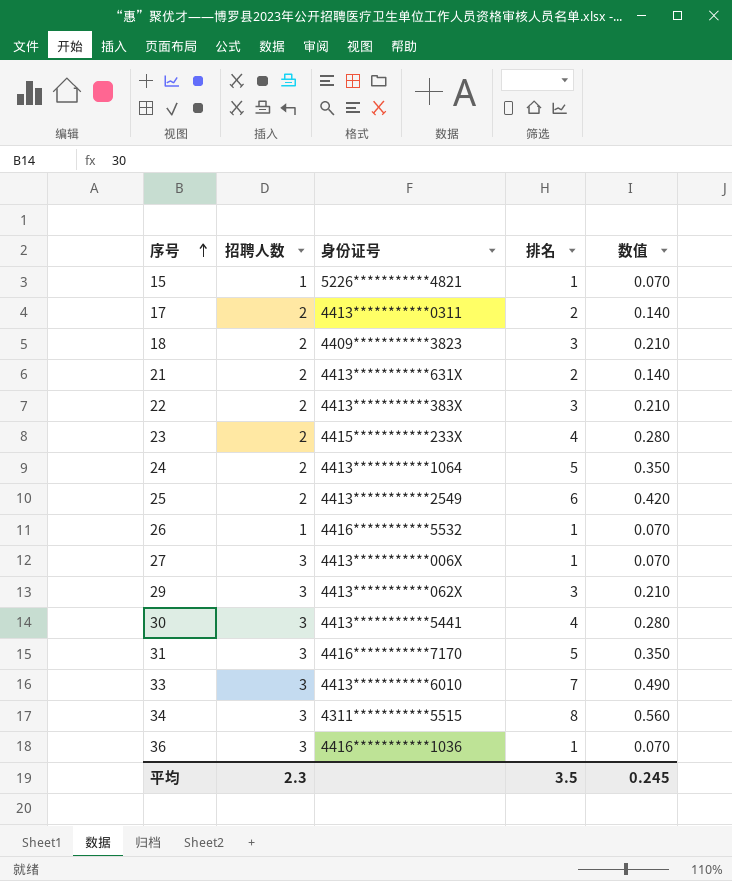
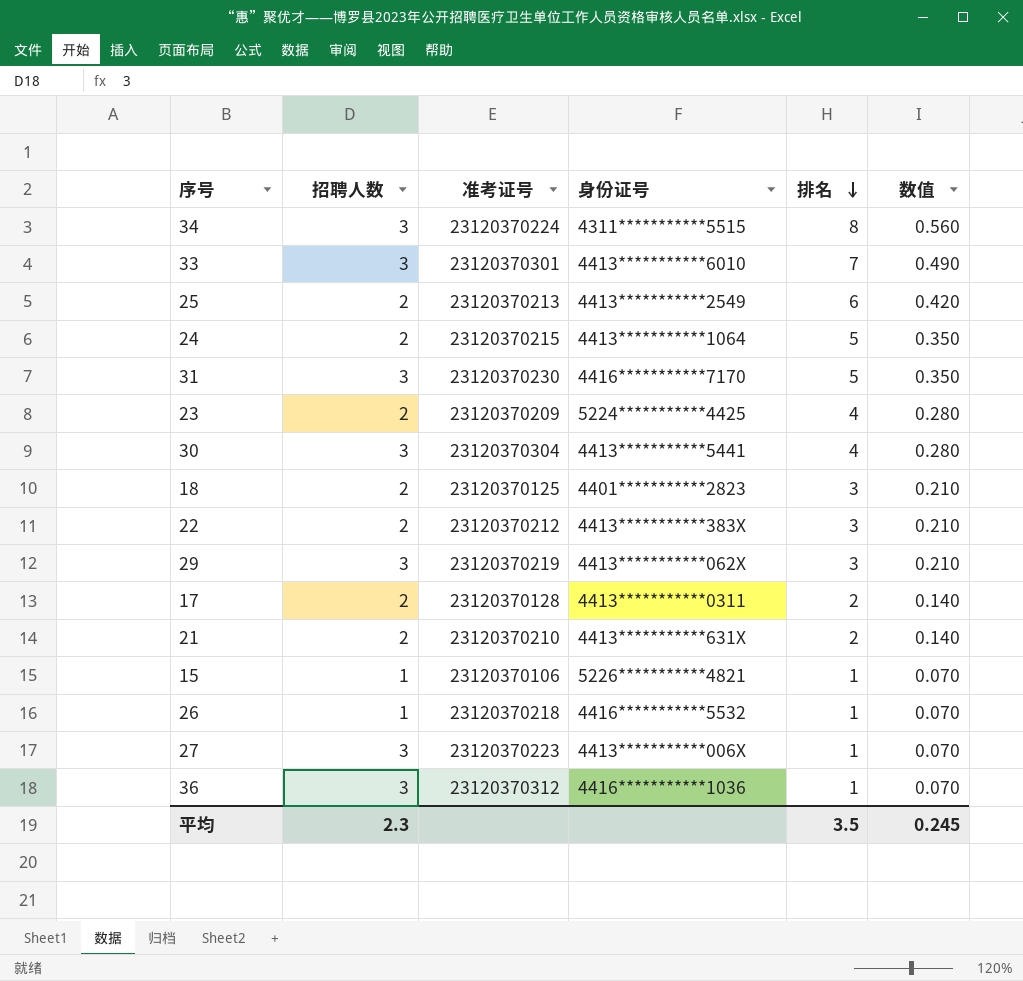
row order: 序号 ascending -> 排名 descending
column 准考证号 | position: none -> 3
23 | 身份证号: 4415***********233X -> 5224***********4425
18 | 身份证号: 4409***********3823 -> 4401***********2823

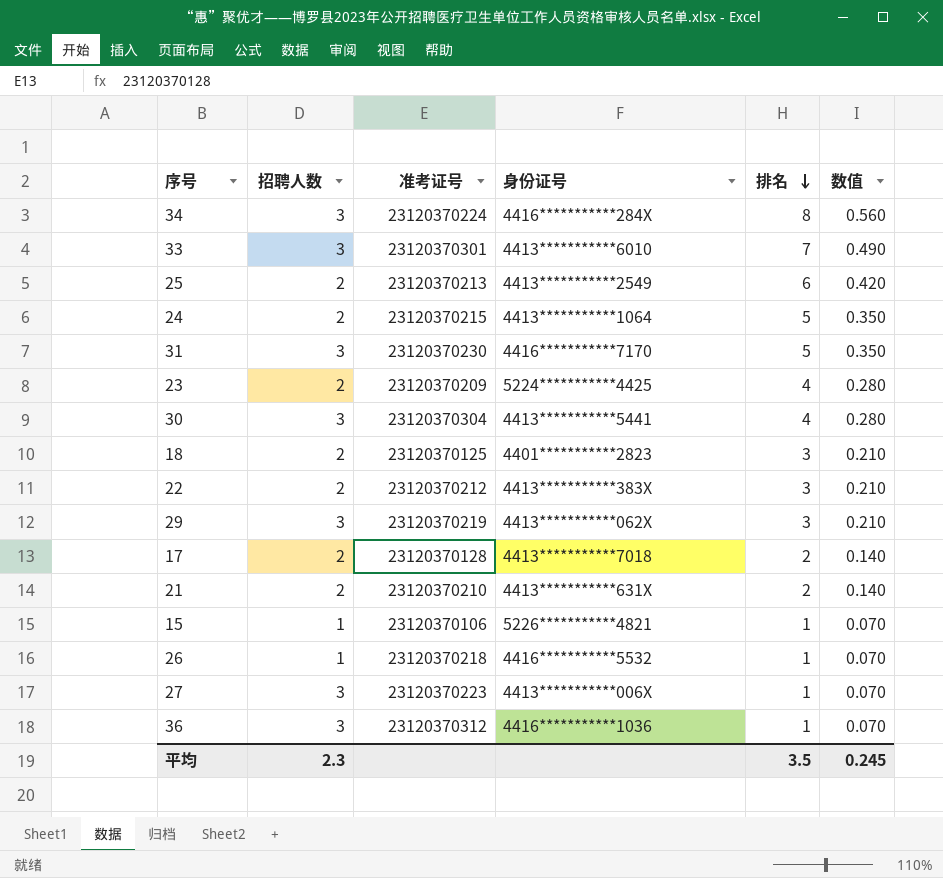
34 | 身份证号: 4311***********5515 -> 4416***********284X
17 | 身份证号: 4413***********0311 -> 4413***********7018

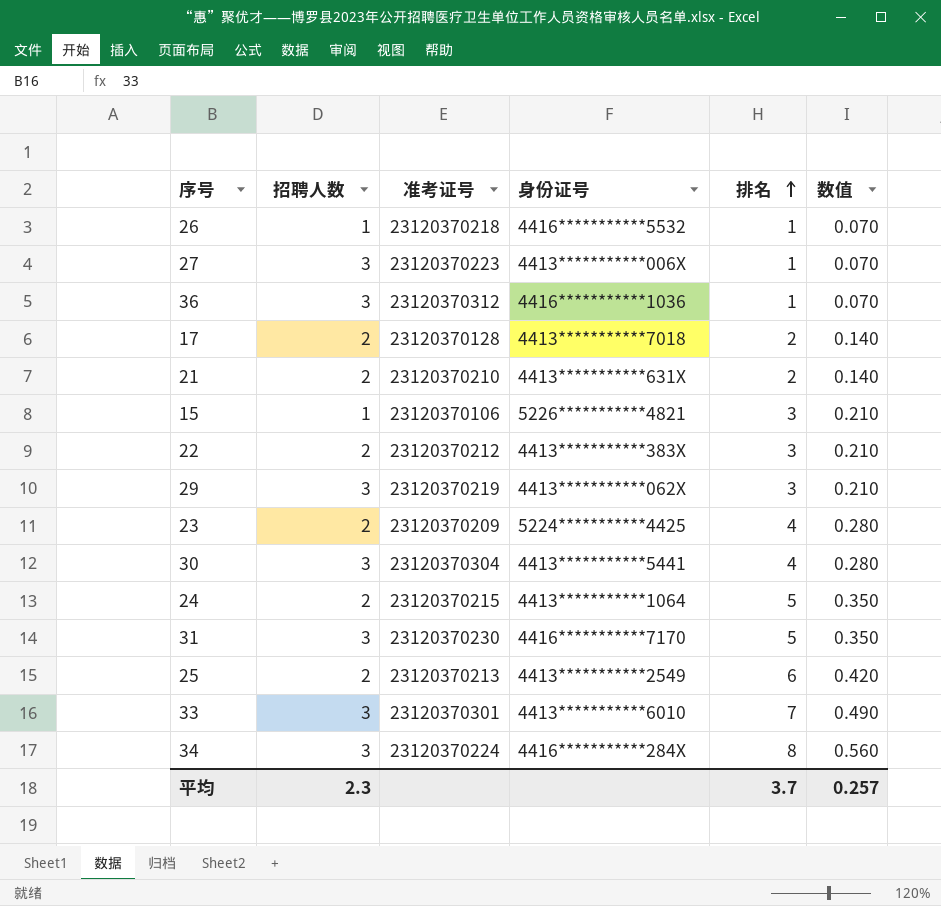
row order: 排名 descending -> 排名 ascending
row 18: 2 | 23120370125 | 4401***********2823 | 3 | 0.210 -> none
15 | 排名: 1 -> 3
15 | 数值: 0.070 -> 0.210
平均 | 排名: 3.5 -> 3.7
平均 | 数值: 0.245 -> 0.257

